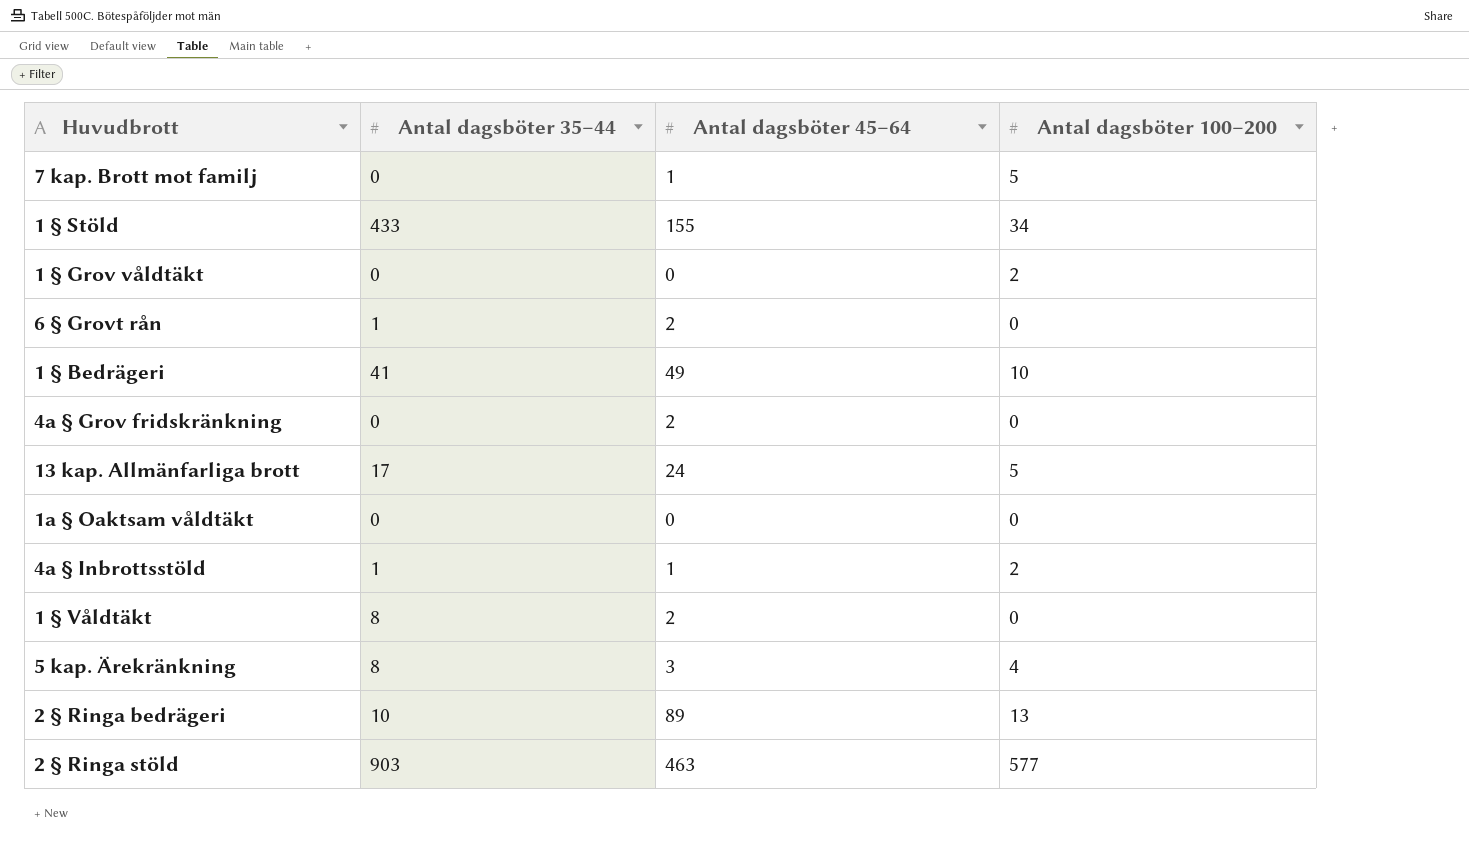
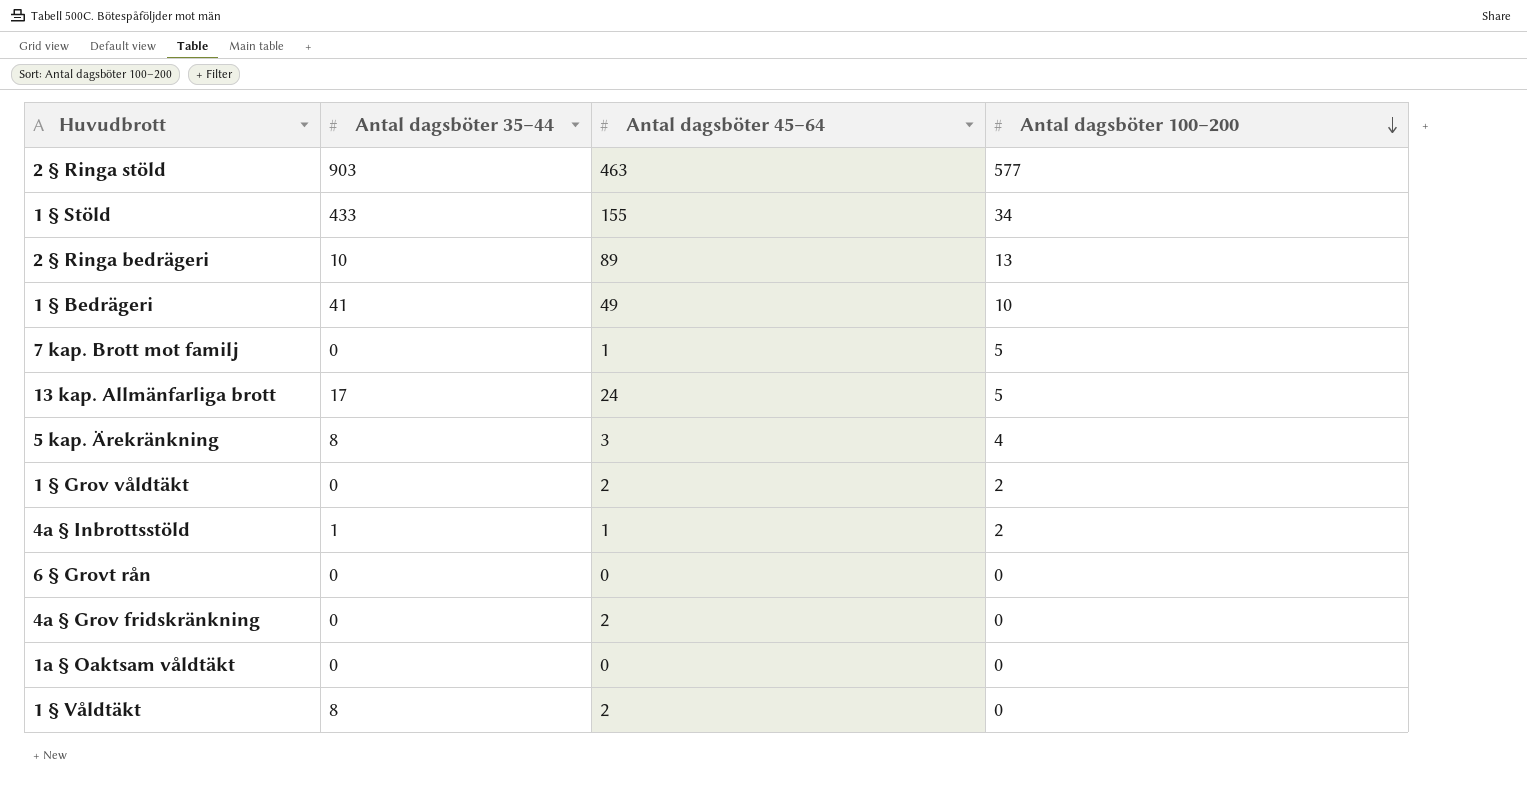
row order: none -> Antal dagsböter 100–200 descending
1 § Grov våldtäkt | Antal dagsböter 45–64: 0 -> 2
6 § Grovt rån | Antal dagsböter 35–44: 1 -> 0
6 § Grovt rån | Antal dagsböter 45–64: 2 -> 0

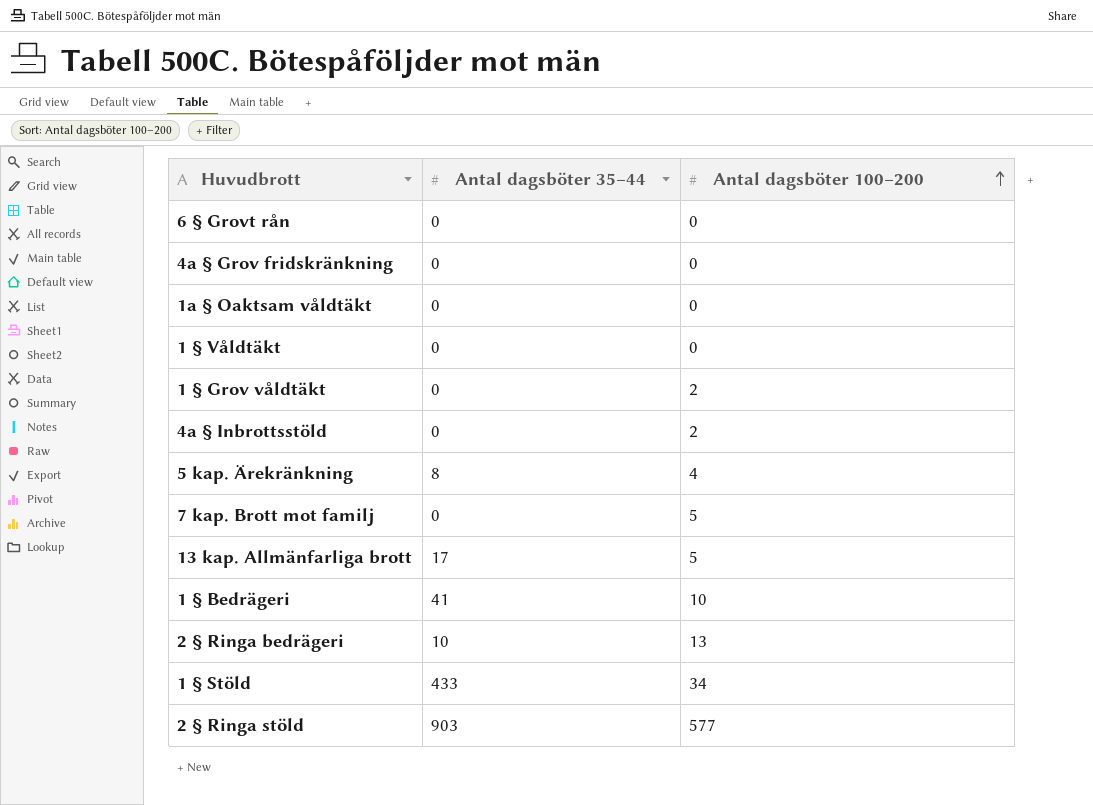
row order: Antal dagsböter 100–200 descending -> Antal dagsböter 100–200 ascending
column Antal dagsböter 45–64 | position: 3 -> none
1 § Våldtäkt | Antal dagsböter 35–44: 8 -> 0
4a § Inbrottsstöld | Antal dagsböter 35–44: 1 -> 0

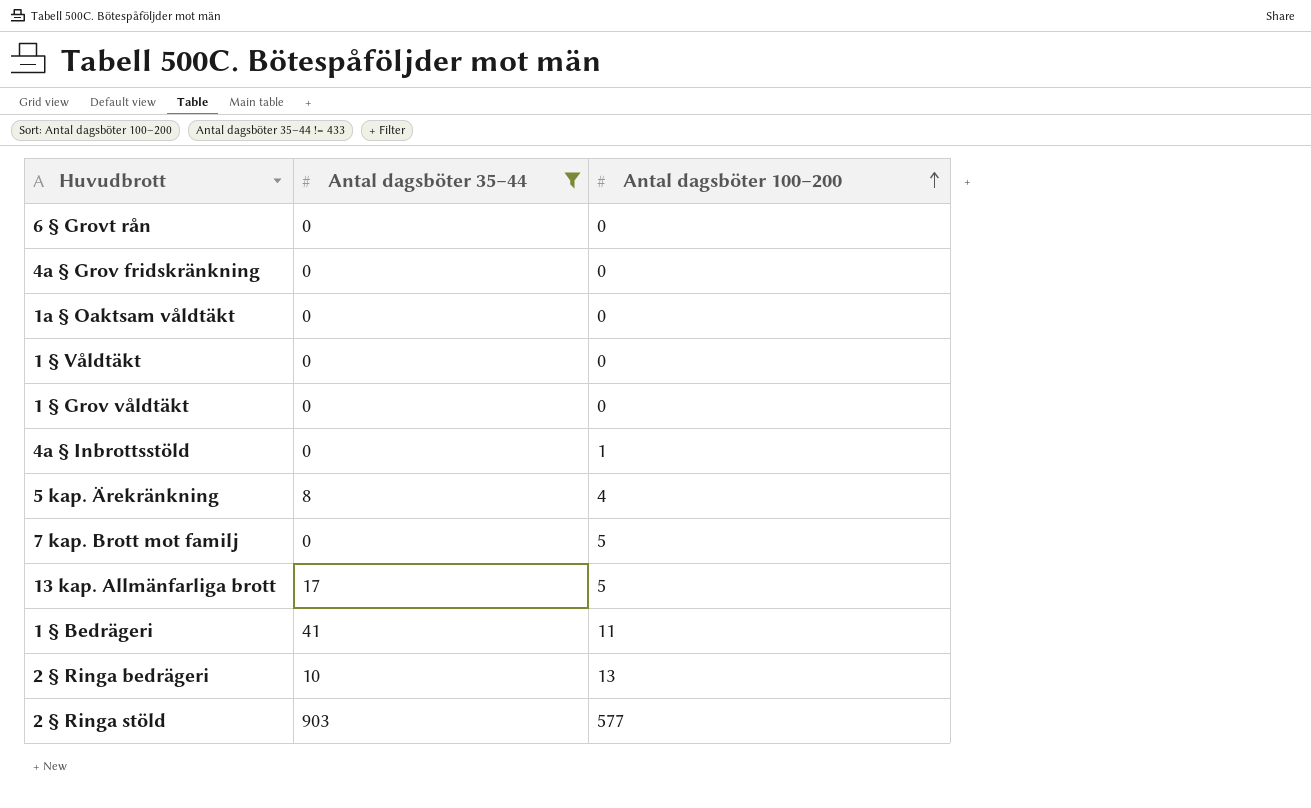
filter: none -> Antal dagsböter 35–44 != 433
1 § Grov våldtäkt | Antal dagsböter 100–200: 2 -> 0
4a § Inbrottsstöld | Antal dagsböter 100–200: 2 -> 1
1 § Bedrägeri | Antal dagsböter 100–200: 10 -> 11

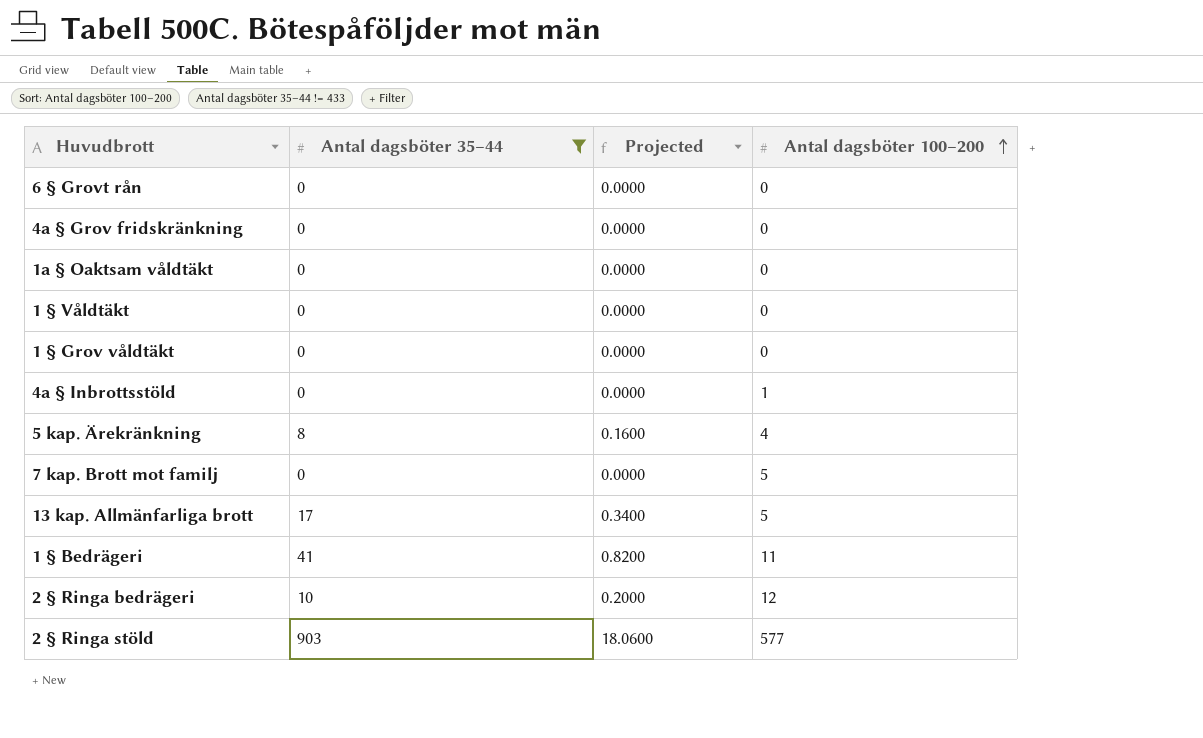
column Projected | formula: none -> [Antal dagsböter 35–44] * 0.02
2 § Ringa bedrägeri | Antal dagsböter 100–200: 13 -> 12

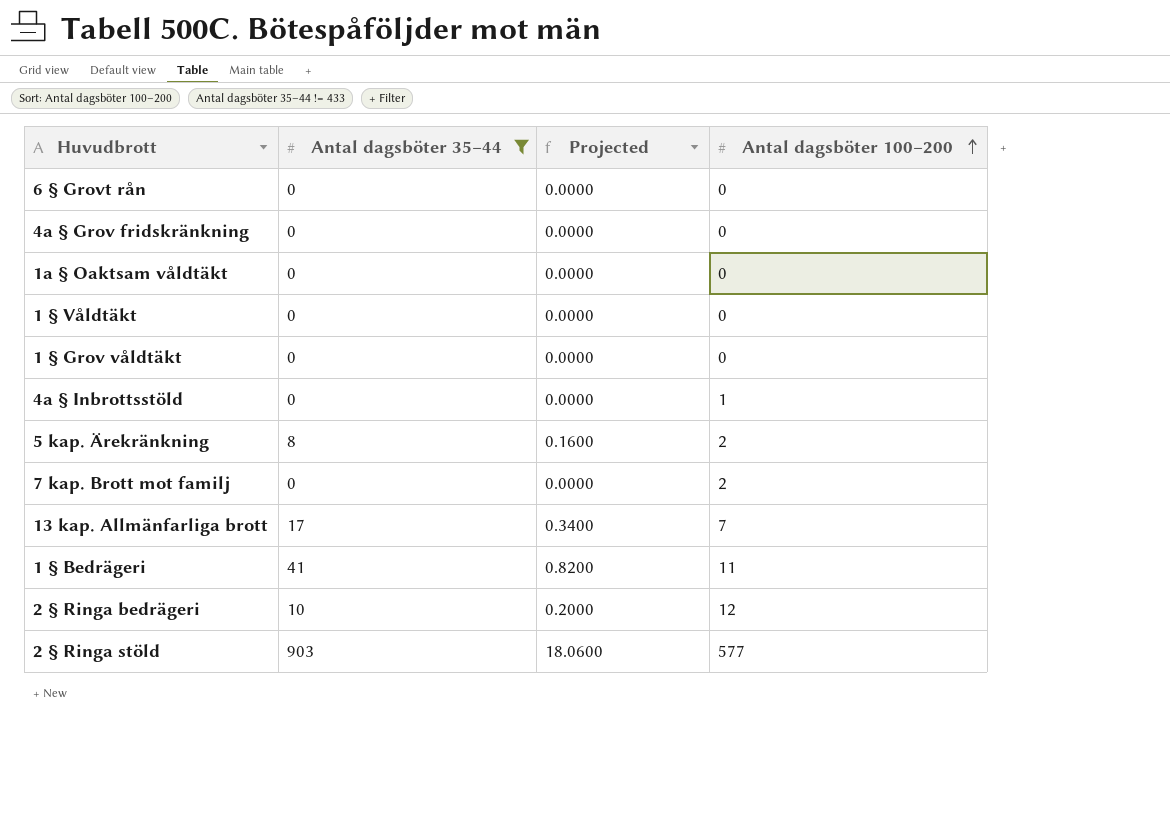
5 kap. Ärekränkning | Antal dagsböter 100–200: 4 -> 2
7 kap. Brott mot familj | Antal dagsböter 100–200: 5 -> 2
13 kap. Allmänfarliga brott | Antal dagsböter 100–200: 5 -> 7

